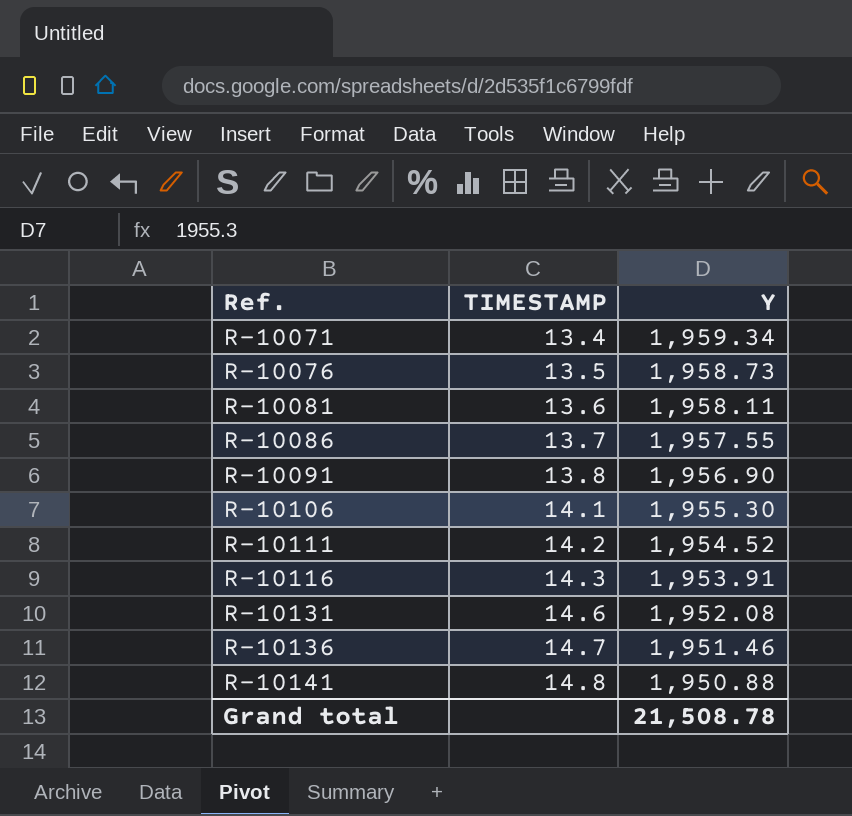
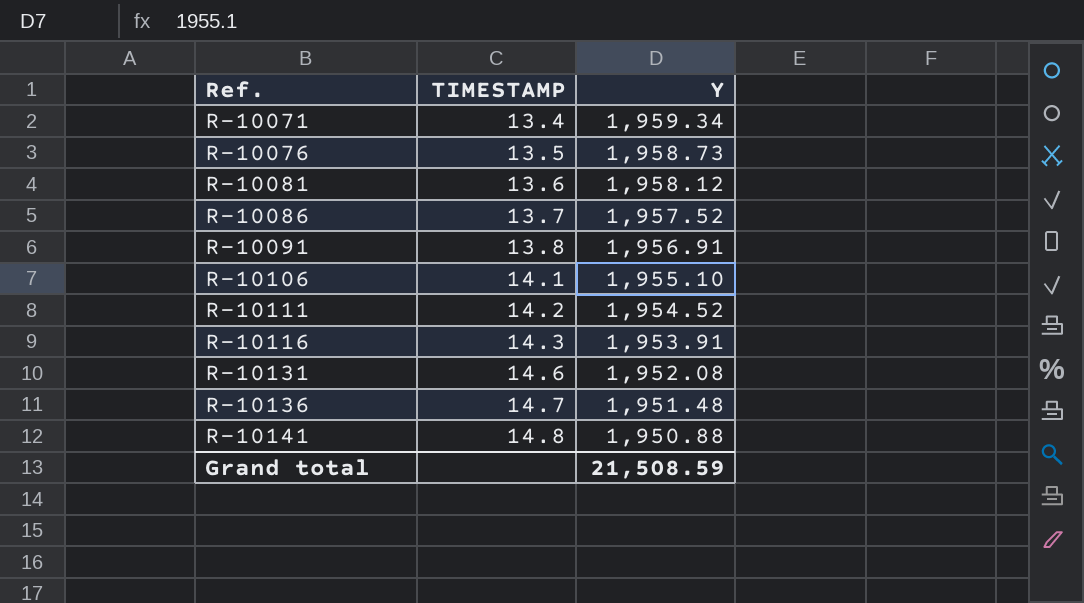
R-10081 | Y: 1,958.11 -> 1,958.12
R-10086 | Y: 1,957.55 -> 1,957.52
R-10091 | Y: 1,956.90 -> 1,956.91
R-10106 | Y: 1,955.30 -> 1,955.10
R-10136 | Y: 1,951.46 -> 1,951.48
Grand total | Y: 21,508.78 -> 21,508.59

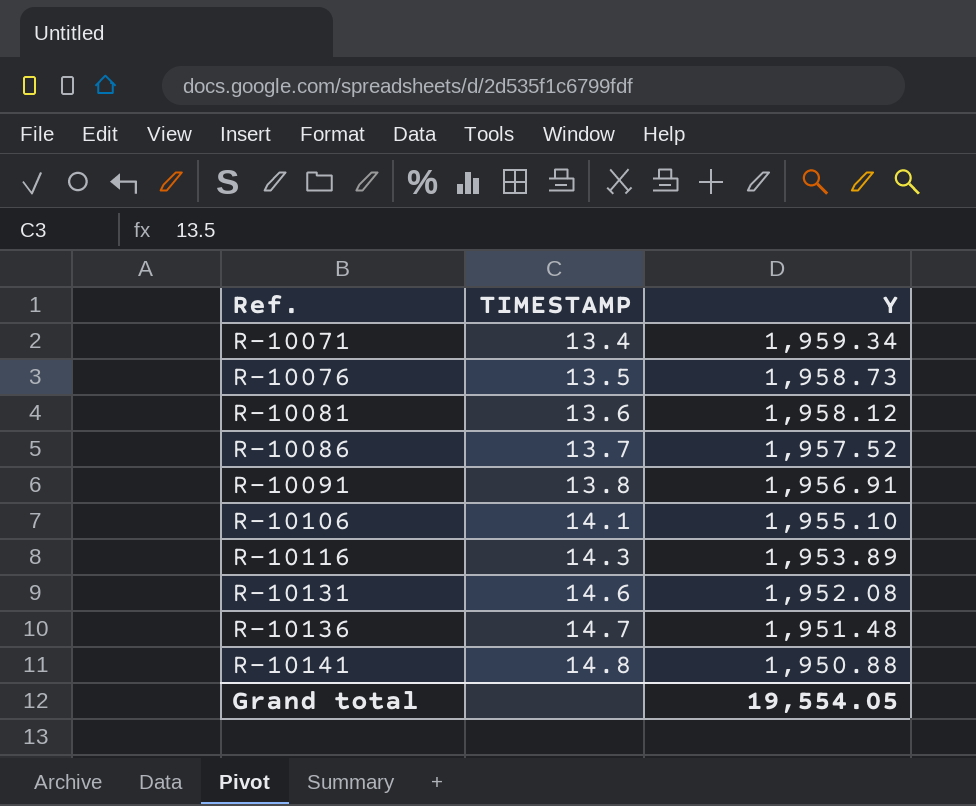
row R-10111: 14.2 | 1,954.52 -> none
R-10116 | Y: 1,953.91 -> 1,953.89
Grand total | Y: 21,508.59 -> 19,554.05

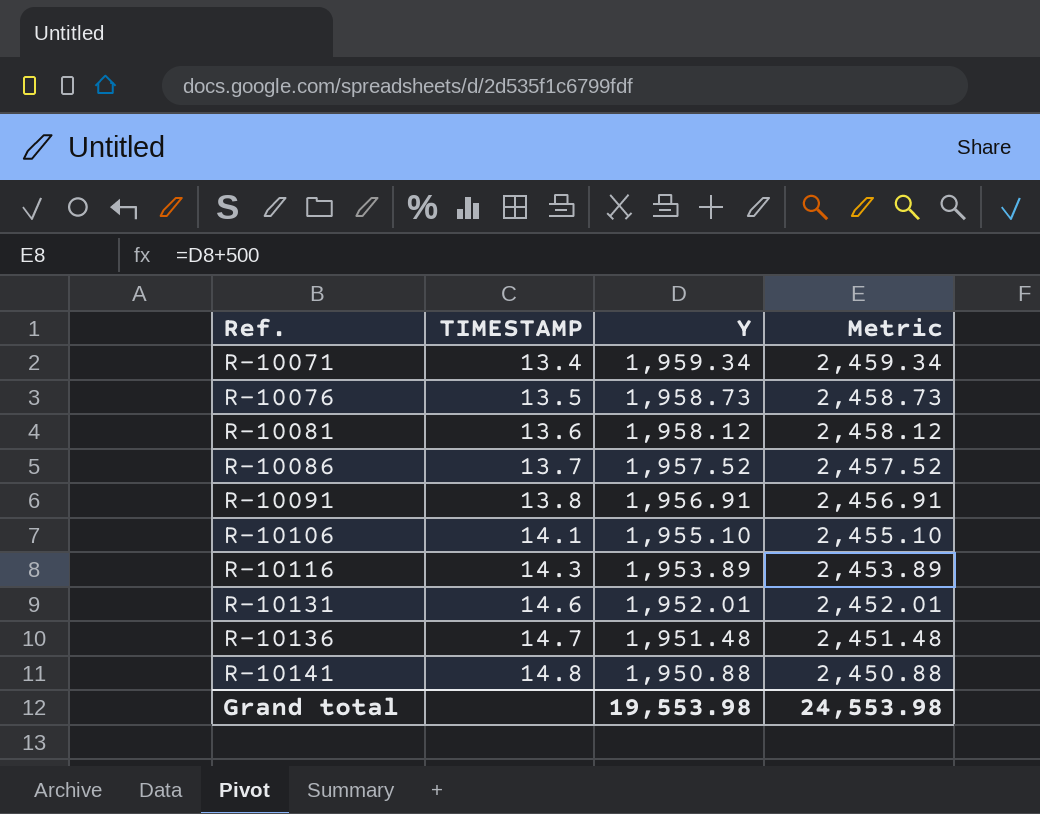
column Metric | formula: none -> [Y] + 500
R-10131 | Y: 1,952.08 -> 1,952.01
Grand total | Y: 19,554.05 -> 19,553.98

